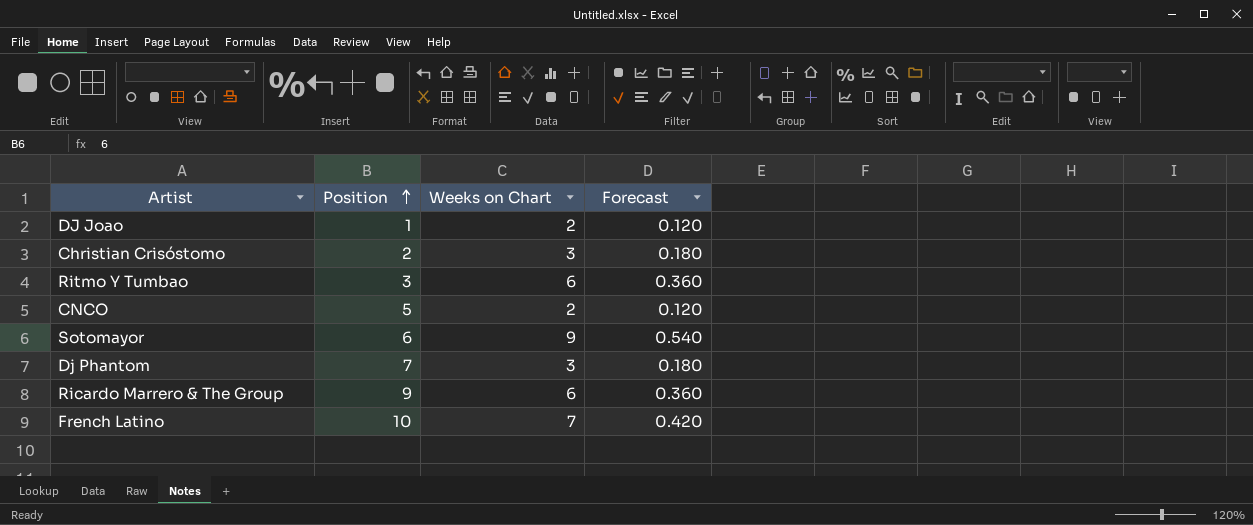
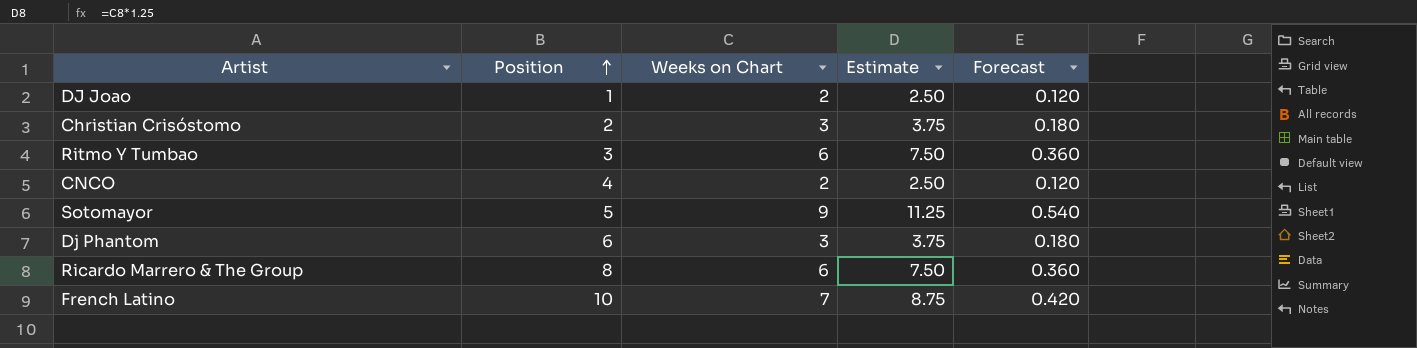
column Estimate | formula: none -> [Weeks on Chart] * 1.25
CNCO | Position: 5 -> 4
Sotomayor | Position: 6 -> 5
Dj Phantom | Position: 7 -> 6
Ricardo Marrero & The Group | Position: 9 -> 8

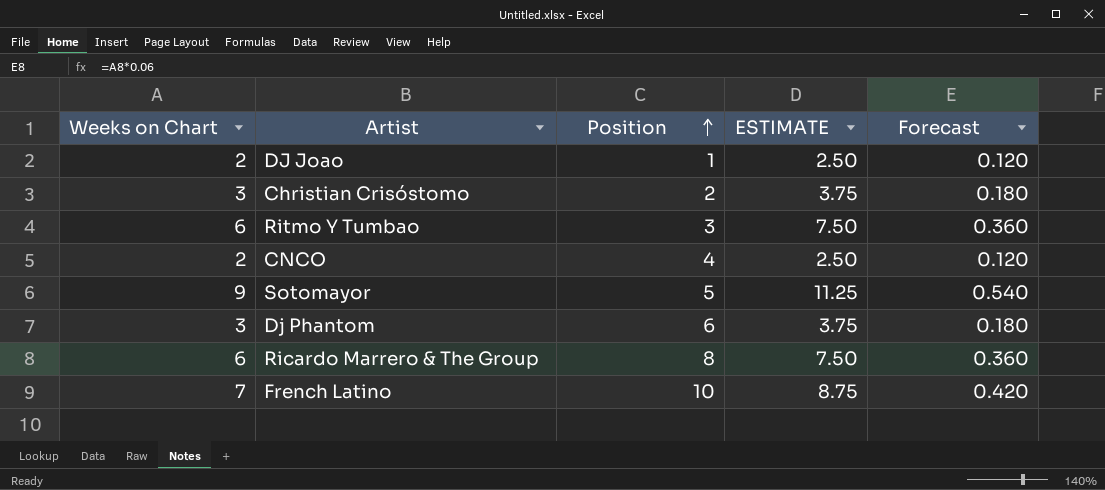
column Weeks on Chart | position: 3 -> 1
column name: Estimate -> ESTIMATE

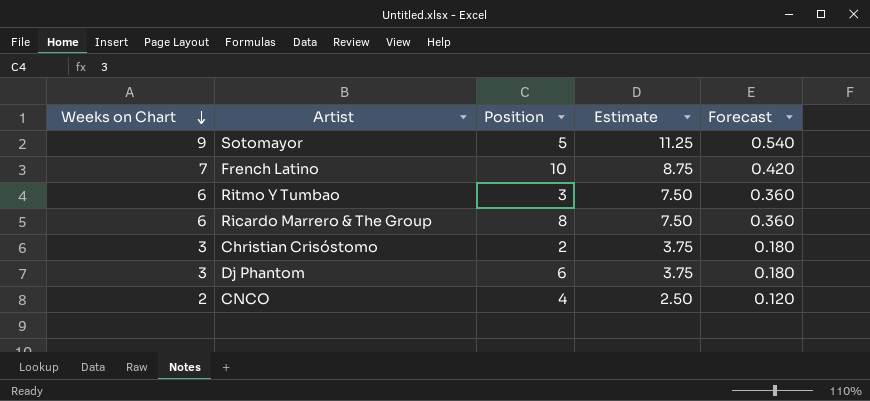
row order: Position ascending -> Weeks on Chart descending
column name: ESTIMATE -> Estimate
row DJ Joao: 2 | 1 | 2.50 | 0.120 -> none

